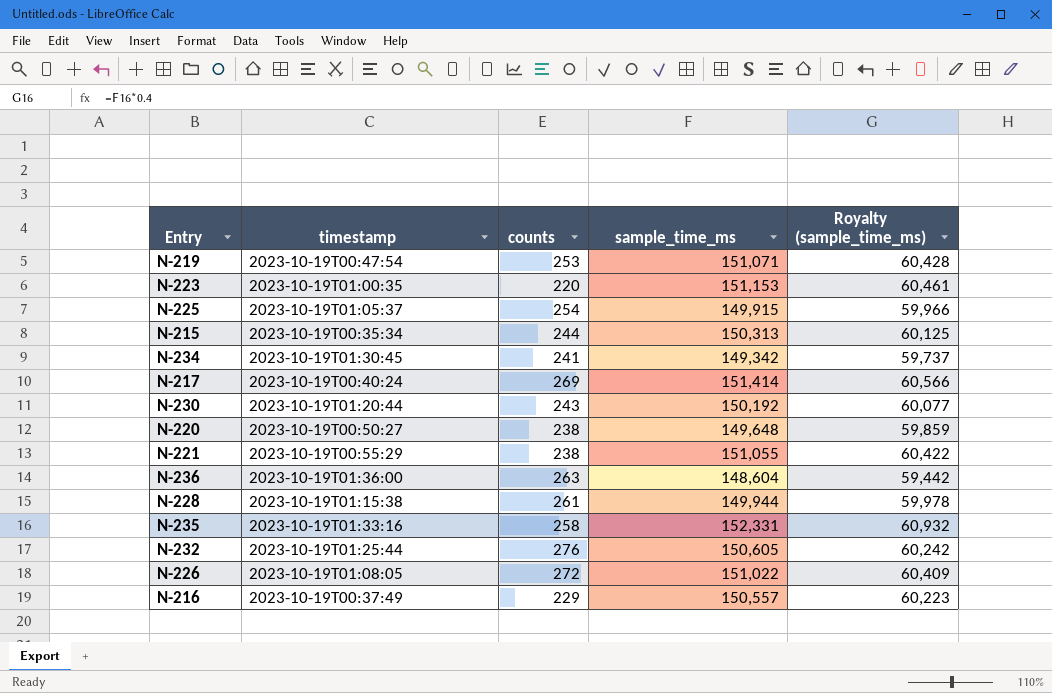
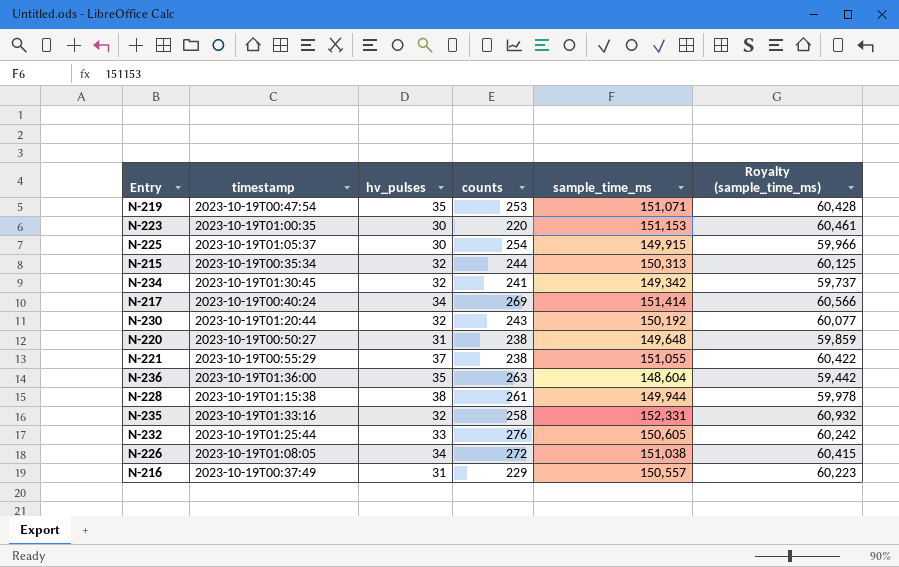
column hv_pulses | position: none -> 3
N-226 | sample_time_ms: 151,022 -> 151,038
N-226 | Royalty (sample_time_ms): 60,409 -> 60,415

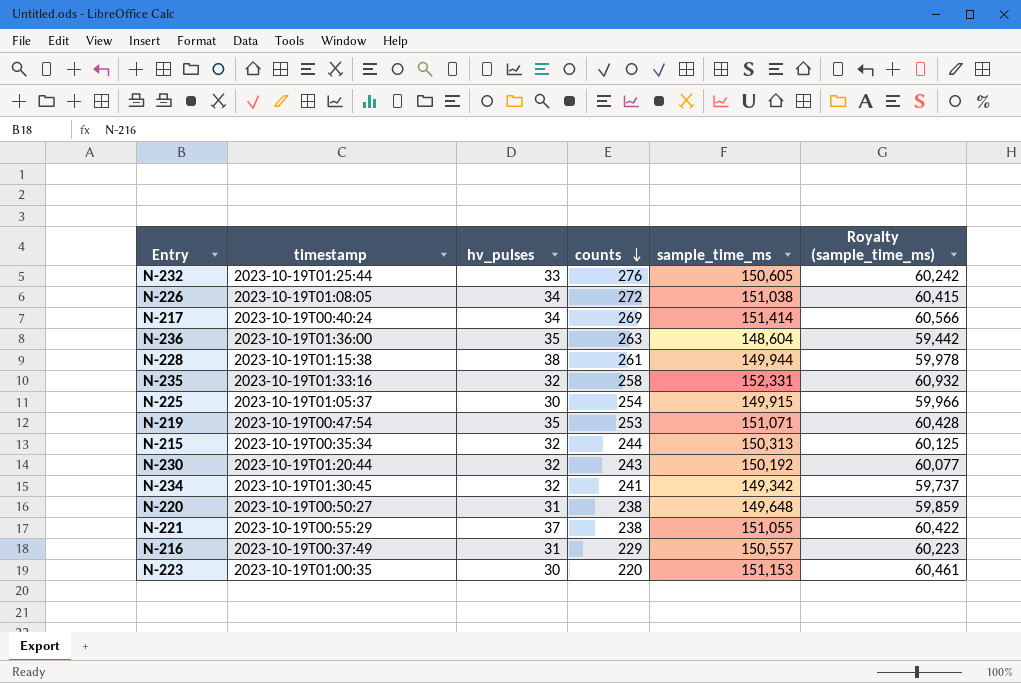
row order: none -> counts descending

